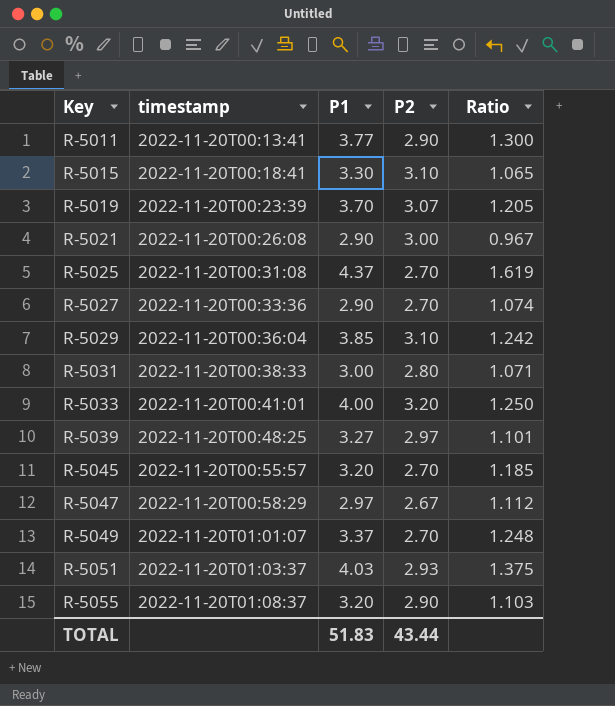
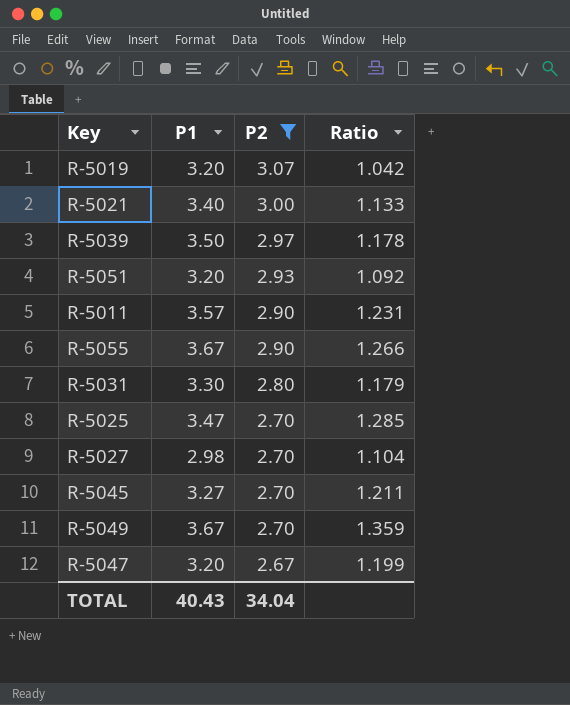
filter: none -> P2 <= 3.07
row order: Key ascending -> P2 descending
column timestamp | position: 2 -> none
R-5019 | P1: 3.70 -> 3.20
R-5019 | Ratio: 1.205 -> 1.042
R-5021 | P1: 2.90 -> 3.40
R-5021 | Ratio: 0.967 -> 1.133
R-5039 | P1: 3.27 -> 3.50
R-5039 | Ratio: 1.101 -> 1.178
R-5051 | P1: 4.03 -> 3.20
R-5051 | Ratio: 1.375 -> 1.092
R-5011 | P1: 3.77 -> 3.57
R-5011 | Ratio: 1.300 -> 1.231
R-5055 | P1: 3.20 -> 3.67
R-5055 | Ratio: 1.103 -> 1.266
R-5031 | P1: 3.00 -> 3.30
R-5031 | Ratio: 1.071 -> 1.179
R-5025 | P1: 4.37 -> 3.47
R-5025 | Ratio: 1.619 -> 1.285
R-5027 | P1: 2.90 -> 2.98
R-5027 | Ratio: 1.074 -> 1.104
R-5045 | P1: 3.20 -> 3.27
R-5045 | Ratio: 1.185 -> 1.211
R-5049 | P1: 3.37 -> 3.67
R-5049 | Ratio: 1.248 -> 1.359
R-5047 | P1: 2.97 -> 3.20
R-5047 | Ratio: 1.112 -> 1.199
TOTAL | P1: 51.83 -> 40.43
TOTAL | P2: 43.44 -> 34.04

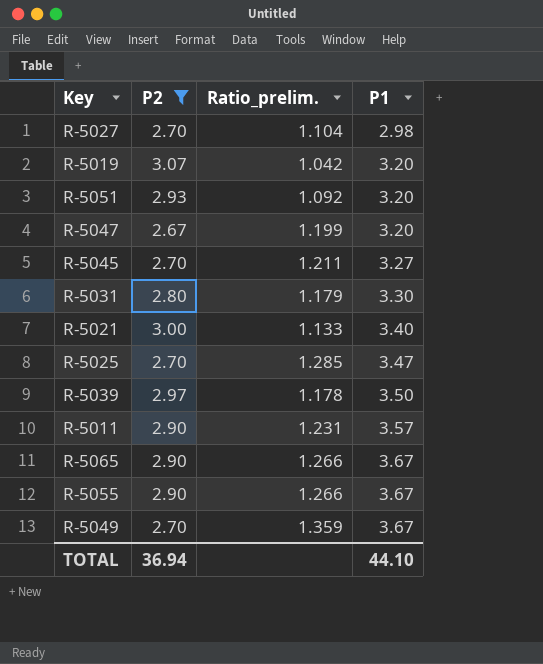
row order: P2 descending -> P1 ascending
column name: Ratio -> Ratio_prelim.
column P1 | position: 2 -> 4
row R-5065: none -> 2.90 | 1.266 | 3.67
TOTAL | P2: 34.04 -> 36.94
TOTAL | P1: 40.43 -> 44.10

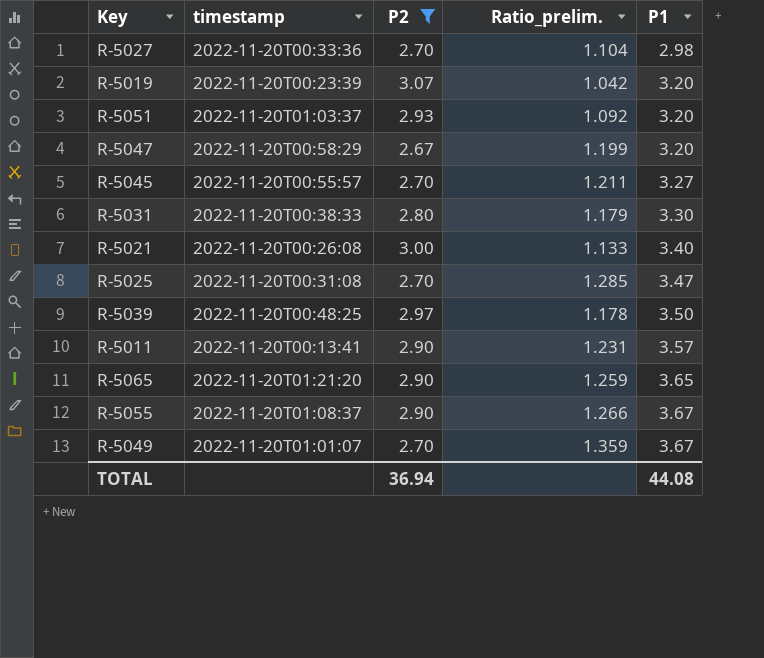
column timestamp | position: none -> 2
R-5065 | Ratio_prelim.: 1.266 -> 1.259
R-5065 | P1: 3.67 -> 3.65
TOTAL | P1: 44.10 -> 44.08

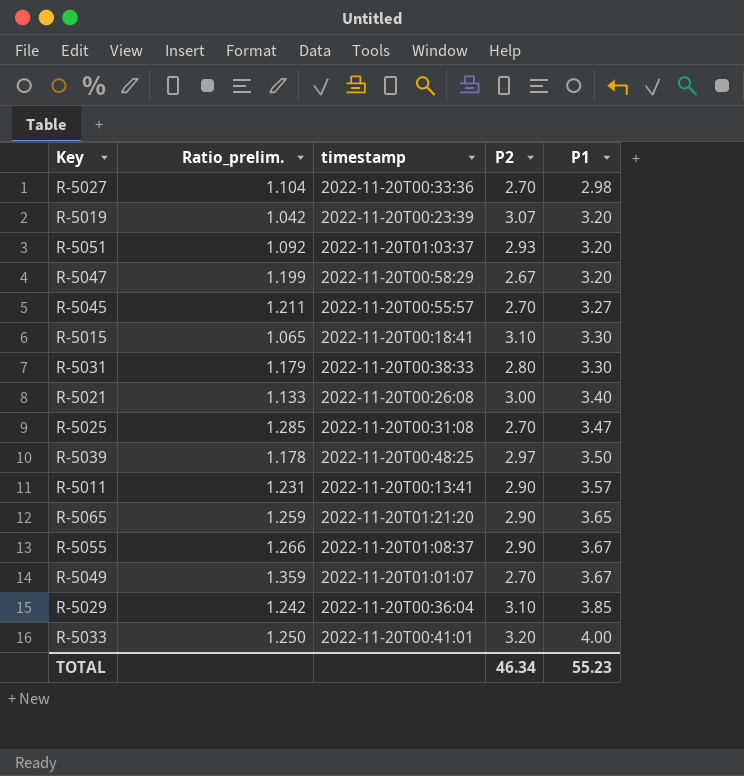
filter: P2 <= 3.07 -> none
column Ratio_prelim. | position: 4 -> 2
TOTAL | P2: 36.94 -> 46.34
TOTAL | P1: 44.08 -> 55.23

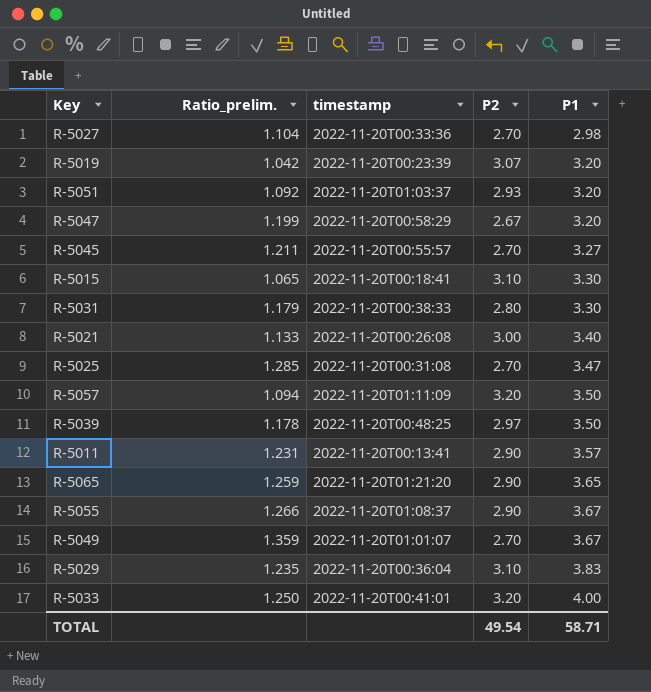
row R-5057: none -> 1.094 | 2022-11-20T01:11:09 | 3.20 | 3.50
R-5029 | Ratio_prelim.: 1.242 -> 1.235
R-5029 | P1: 3.85 -> 3.83
TOTAL | P2: 46.34 -> 49.54
TOTAL | P1: 55.23 -> 58.71

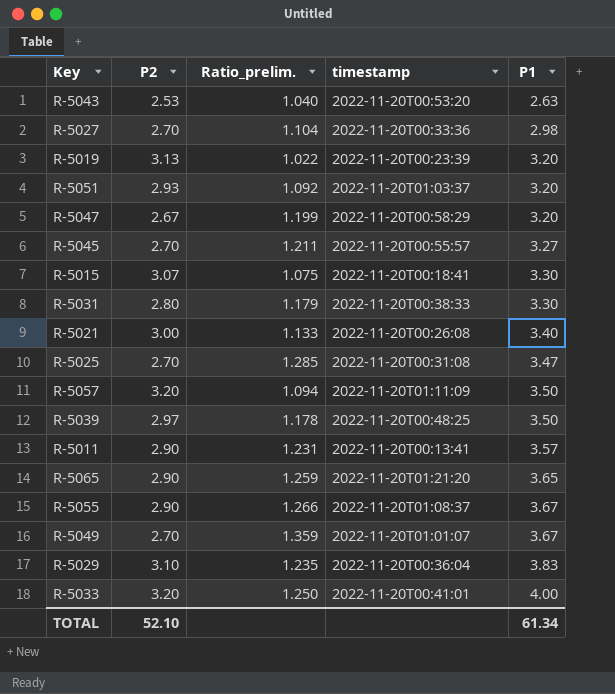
column P2 | position: 4 -> 2
row R-5043: none -> 2.53 | 1.040 | 2022-11-20T00:53:20 | 2.63
R-5019 | P2: 3.07 -> 3.13
R-5019 | Ratio_prelim.: 1.042 -> 1.022
R-5015 | P2: 3.10 -> 3.07
R-5015 | Ratio_prelim.: 1.065 -> 1.075
TOTAL | P2: 49.54 -> 52.10
TOTAL | P1: 58.71 -> 61.34

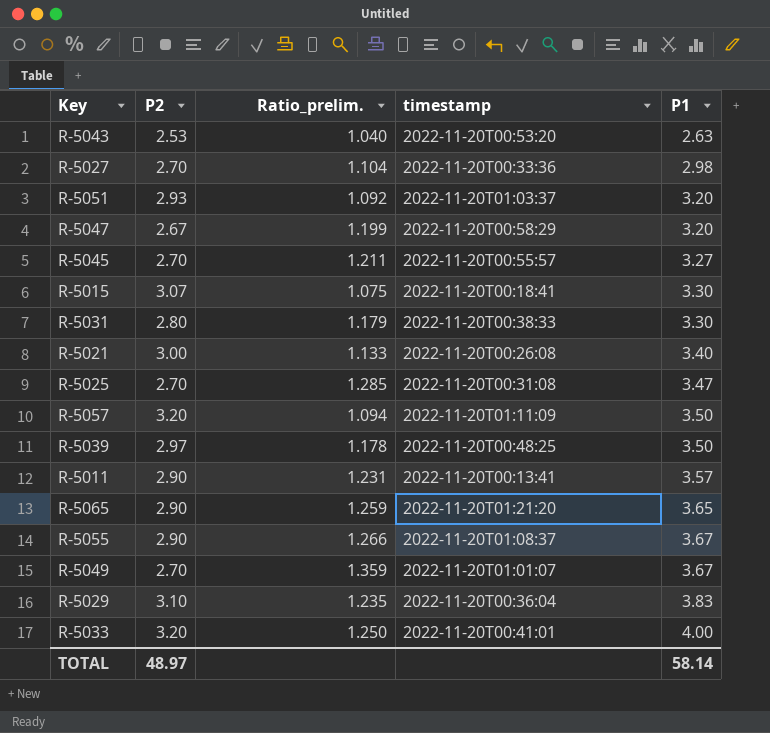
row R-5019: 3.13 | 1.022 | 2022-11-20T00:23:39 | 3.20 -> none
TOTAL | P2: 52.10 -> 48.97
TOTAL | P1: 61.34 -> 58.14

